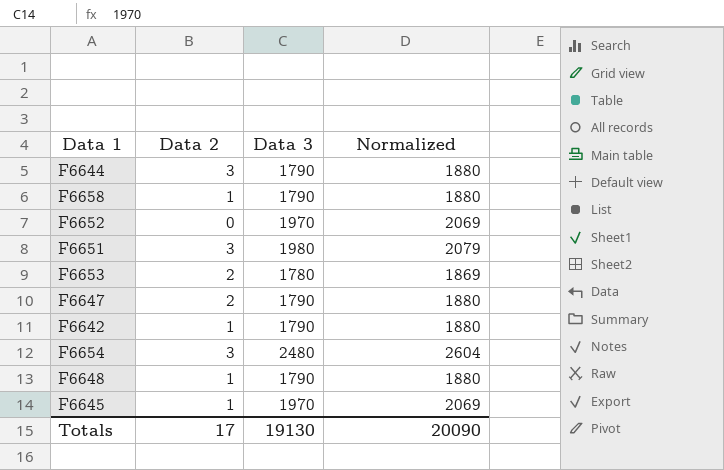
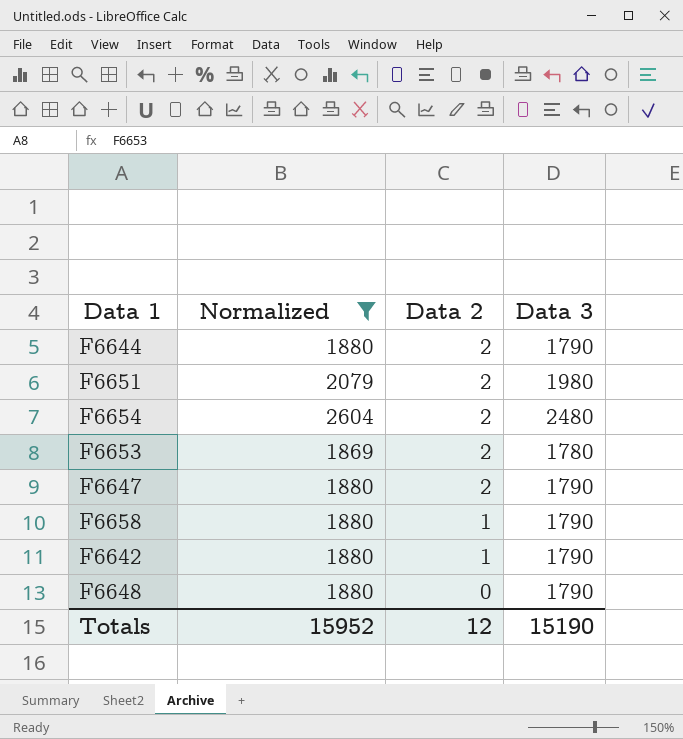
filter: none -> Normalized != 2069
row order: none -> Data 2 descending
column Normalized | position: 4 -> 2
F6644 | Data 2: 3 -> 2
F6651 | Data 2: 3 -> 2
F6654 | Data 2: 3 -> 2
F6648 | Data 2: 1 -> 0
Totals | Normalized: 20090 -> 15952
Totals | Data 2: 17 -> 12
Totals | Data 3: 19130 -> 15190

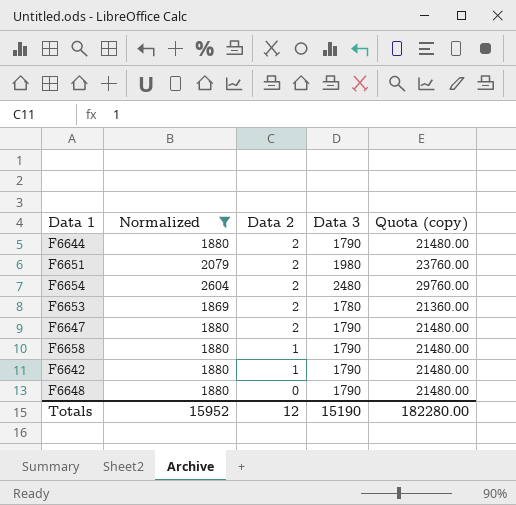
column Quota (copy) | formula: none -> [Data 3] * 12

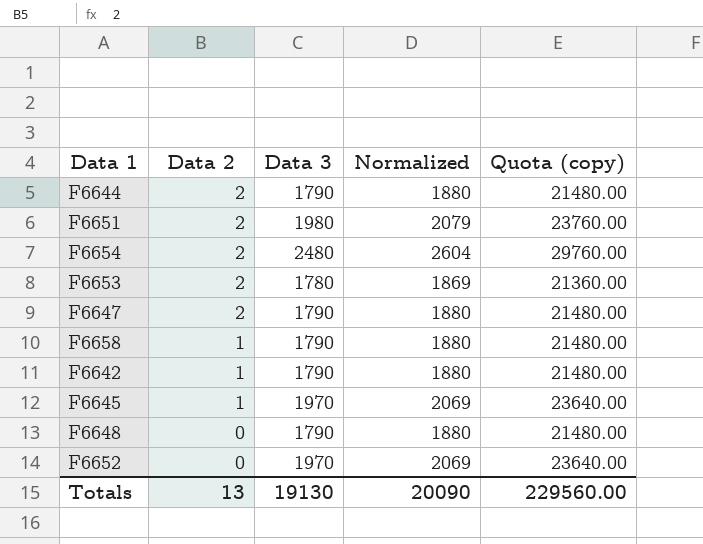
filter: Normalized != 2069 -> none
column Normalized | position: 2 -> 4
Totals | Data 2: 12 -> 13
Totals | Data 3: 15190 -> 19130
Totals | Normalized: 15952 -> 20090
Totals | Quota (copy): 182280.00 -> 229560.00

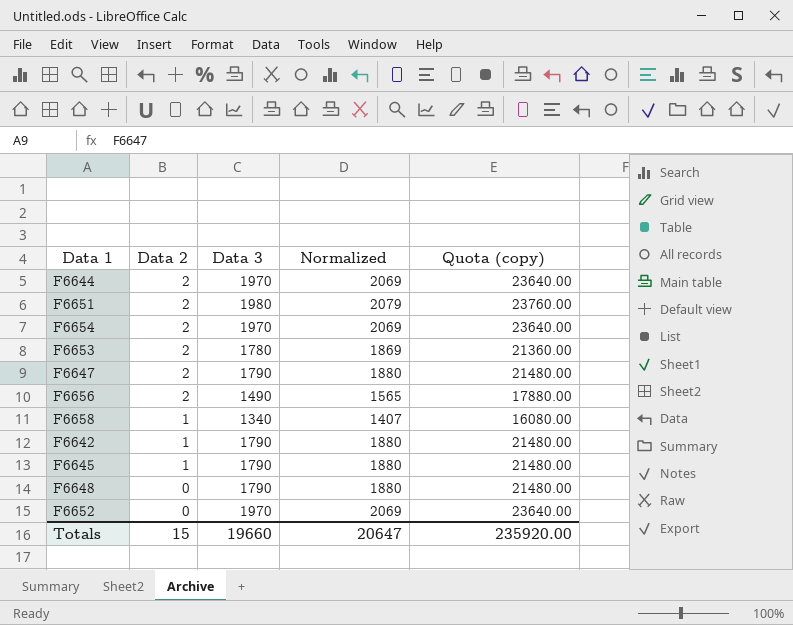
F6644 | Data 3: 1790 -> 1970
F6644 | Normalized: 1880 -> 2069
F6644 | Quota (copy): 21480.00 -> 23640.00
F6654 | Data 3: 2480 -> 1970
F6654 | Normalized: 2604 -> 2069
F6654 | Quota (copy): 29760.00 -> 23640.00
row F6656: none -> 2 | 1490 | 1565 | 17880.00
F6658 | Data 3: 1790 -> 1340
F6658 | Normalized: 1880 -> 1407
F6658 | Quota (copy): 21480.00 -> 16080.00
F6645 | Data 3: 1970 -> 1790
F6645 | Normalized: 2069 -> 1880
F6645 | Quota (copy): 23640.00 -> 21480.00
Totals | Data 2: 13 -> 15
Totals | Data 3: 19130 -> 19660
Totals | Normalized: 20090 -> 20647
Totals | Quota (copy): 229560.00 -> 235920.00

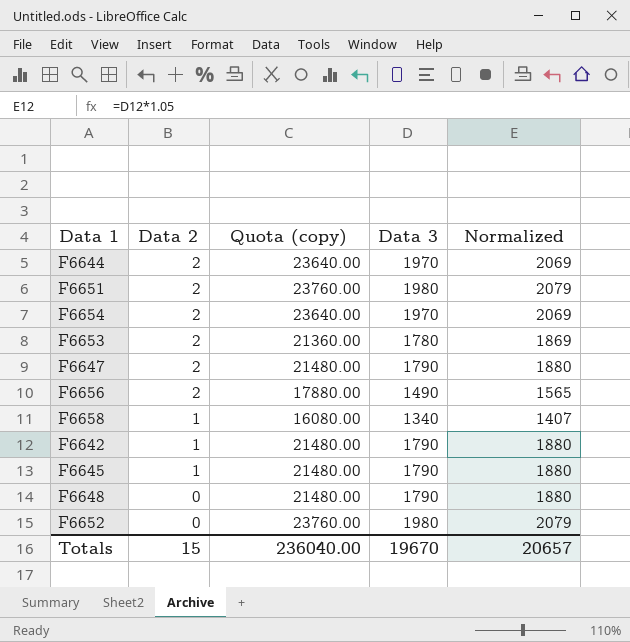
column Quota (copy) | position: 5 -> 3
F6652 | Quota (copy): 23640.00 -> 23760.00
F6652 | Data 3: 1970 -> 1980
F6652 | Normalized: 2069 -> 2079
Totals | Quota (copy): 235920.00 -> 236040.00
Totals | Data 3: 19660 -> 19670
Totals | Normalized: 20647 -> 20657

